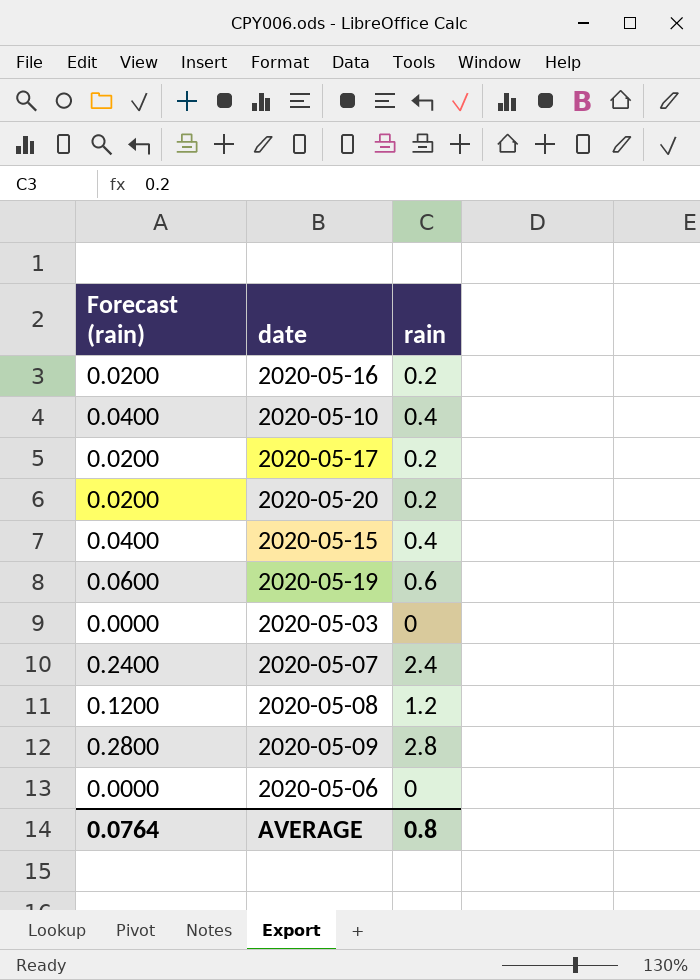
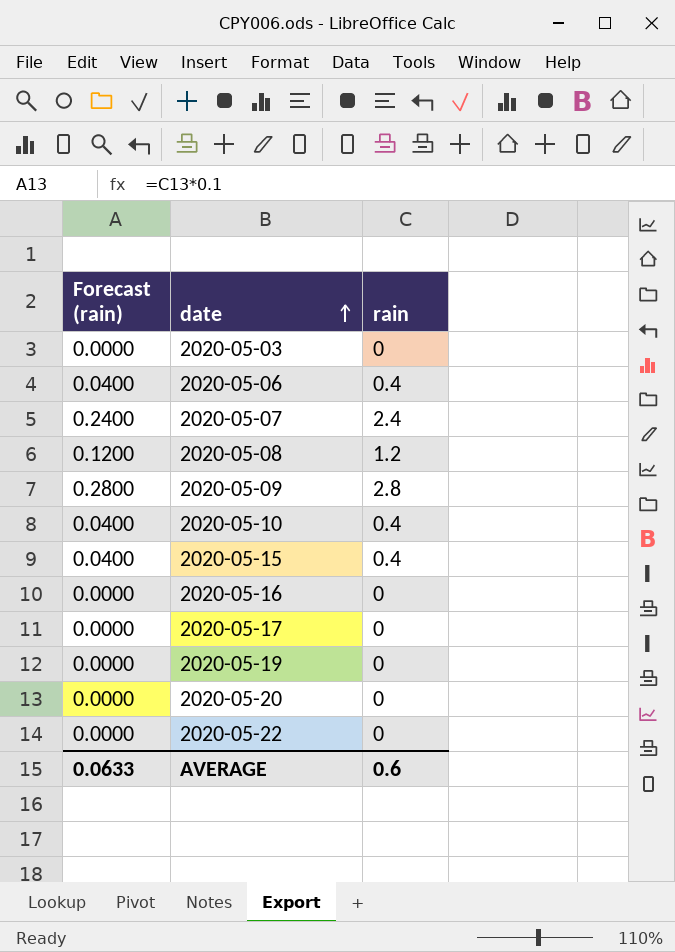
row order: none -> date ascending
2020-05-06 | Forecast (rain): 0.0000 -> 0.0400
2020-05-06 | rain: 0 -> 0.4
2020-05-16 | Forecast (rain): 0.0200 -> 0.0000
2020-05-16 | rain: 0.2 -> 0
2020-05-17 | Forecast (rain): 0.0200 -> 0.0000
2020-05-17 | rain: 0.2 -> 0
2020-05-19 | Forecast (rain): 0.0600 -> 0.0000
2020-05-19 | rain: 0.6 -> 0
2020-05-20 | Forecast (rain): 0.0200 -> 0.0000
2020-05-20 | rain: 0.2 -> 0
row 2020-05-22: none -> 0.0000 | 0
AVERAGE | Forecast (rain): 0.0764 -> 0.0633
AVERAGE | rain: 0.8 -> 0.6

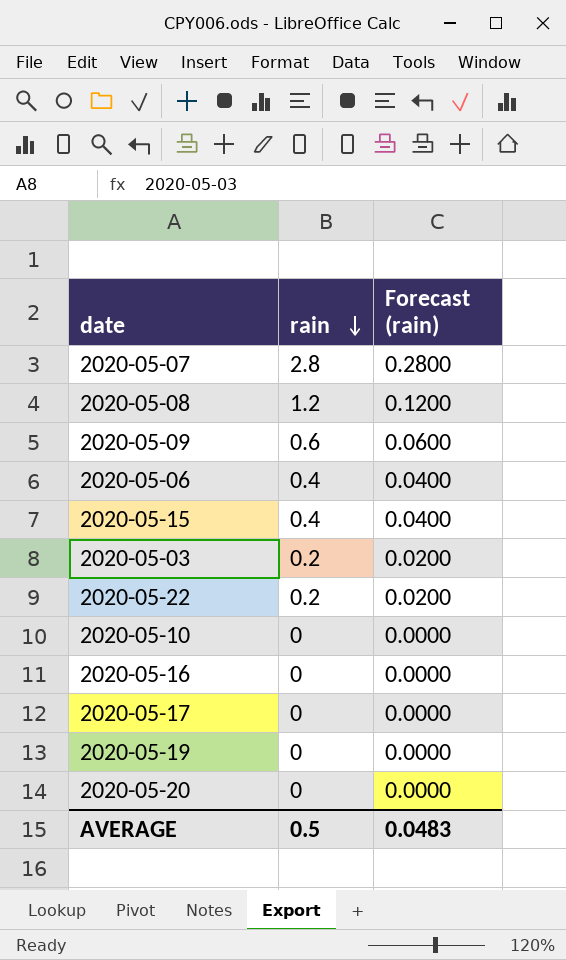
row order: date ascending -> rain descending
column Forecast (rain) | position: 1 -> 3
2020-05-07 | rain: 2.4 -> 2.8
2020-05-07 | Forecast (rain): 0.2400 -> 0.2800
2020-05-09 | rain: 2.8 -> 0.6
2020-05-09 | Forecast (rain): 0.2800 -> 0.0600
2020-05-03 | rain: 0 -> 0.2
2020-05-03 | Forecast (rain): 0.0000 -> 0.0200
2020-05-22 | rain: 0 -> 0.2
2020-05-22 | Forecast (rain): 0.0000 -> 0.0200
2020-05-10 | rain: 0.4 -> 0
2020-05-10 | Forecast (rain): 0.0400 -> 0.0000
AVERAGE | rain: 0.6 -> 0.5
AVERAGE | Forecast (rain): 0.0633 -> 0.0483

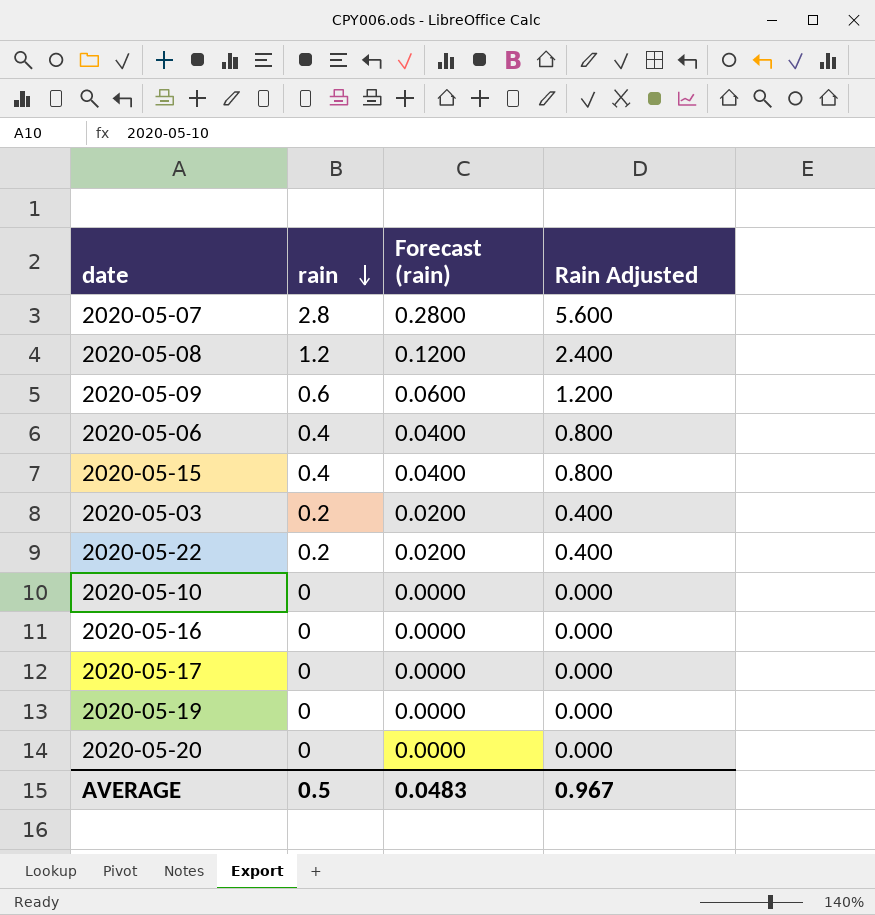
column Rain Adjusted | formula: none -> [rain] * 2

